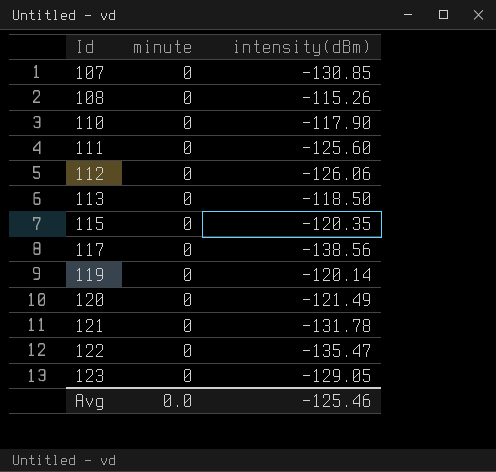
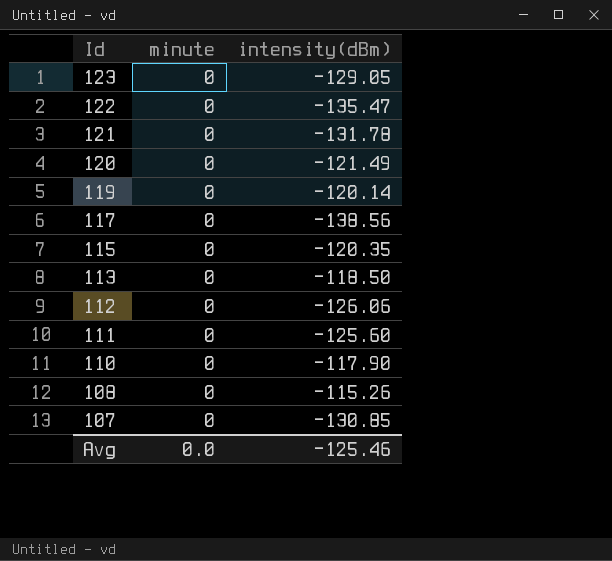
row order: Id ascending -> Id descending

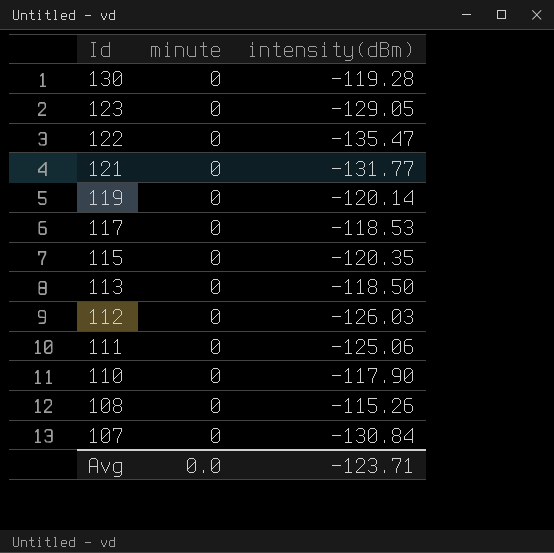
row 120: 0 | -121.49 -> none
row 130: none -> 0 | -119.28
121 | intensity(dBm): -131.78 -> -131.77
117 | intensity(dBm): -138.56 -> -118.53
112 | intensity(dBm): -126.06 -> -126.03
111 | intensity(dBm): -125.60 -> -125.06
107 | intensity(dBm): -130.85 -> -130.84
Avg | intensity(dBm): -125.46 -> -123.71

